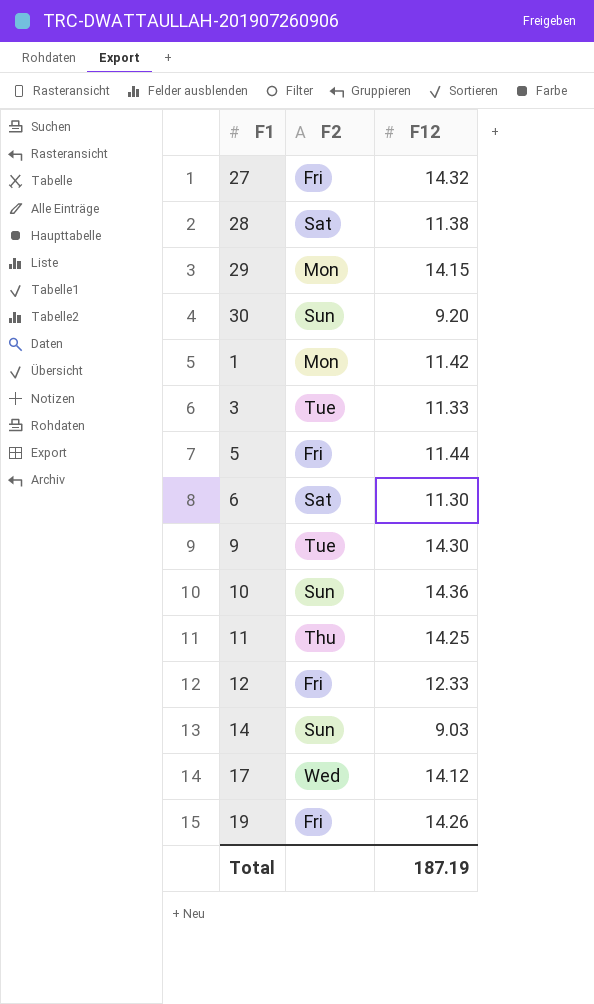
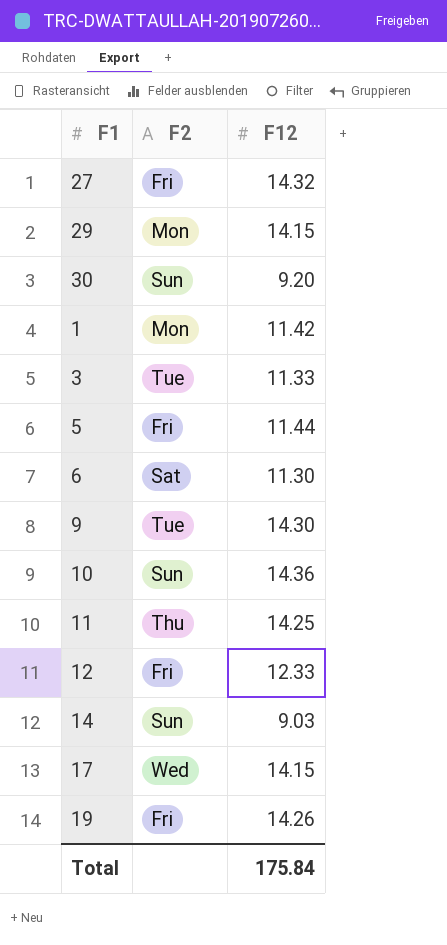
row 28: Sat | 11.38 -> none
17 | F12: 14.12 -> 14.15
Total | F12: 187.19 -> 175.84

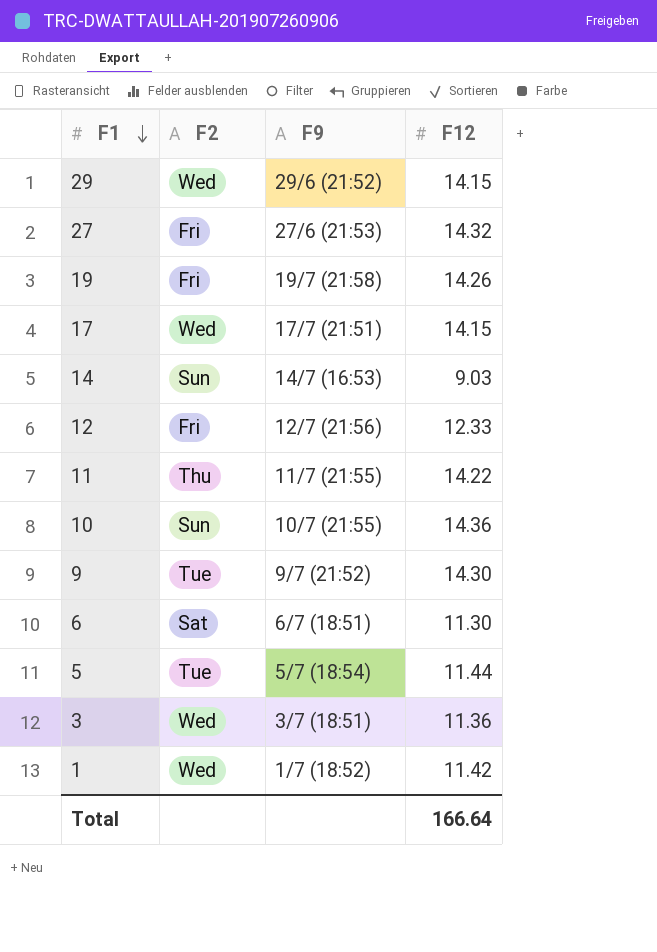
row order: none -> F1 descending
column F9 | position: none -> 3
row 30: Sun | 9.20 -> none
29 | F2: Mon -> Wed
11 | F12: 14.25 -> 14.22
5 | F2: Fri -> Tue
3 | F2: Tue -> Wed
3 | F12: 11.33 -> 11.36
1 | F2: Mon -> Wed
Total | F12: 175.84 -> 166.64

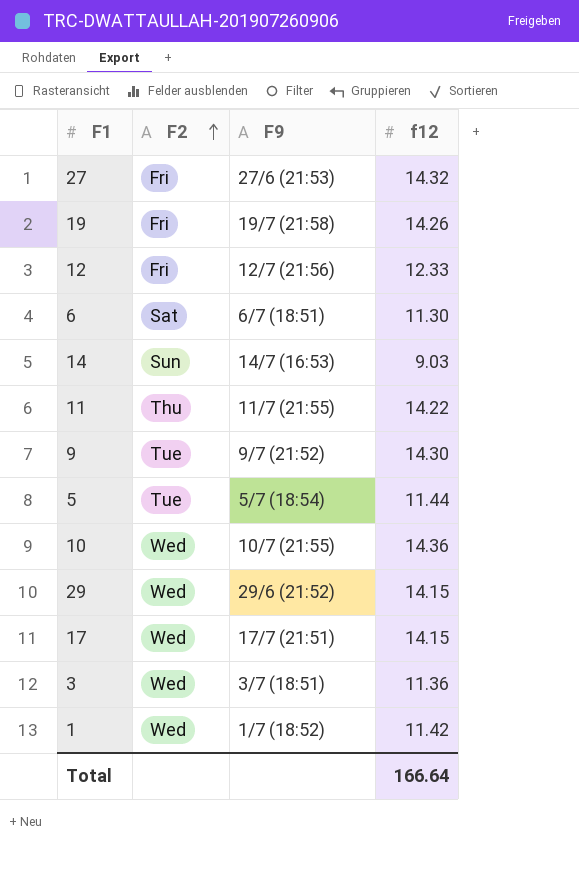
row order: F1 descending -> F2 ascending
column name: F12 -> f12
10 | F2: Sun -> Wed

